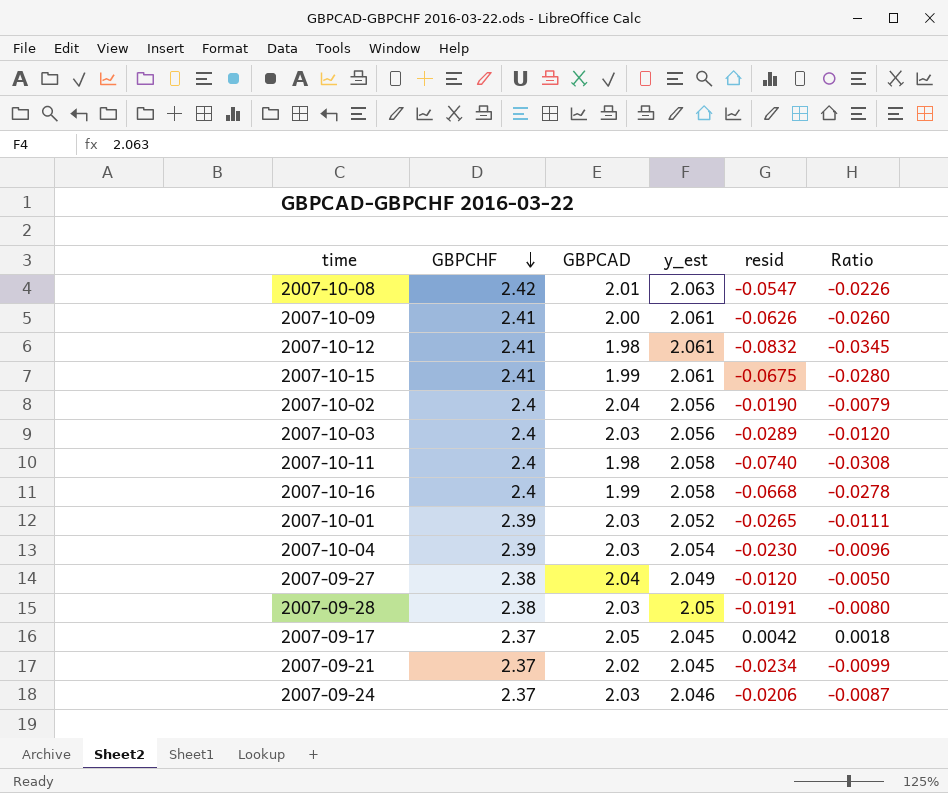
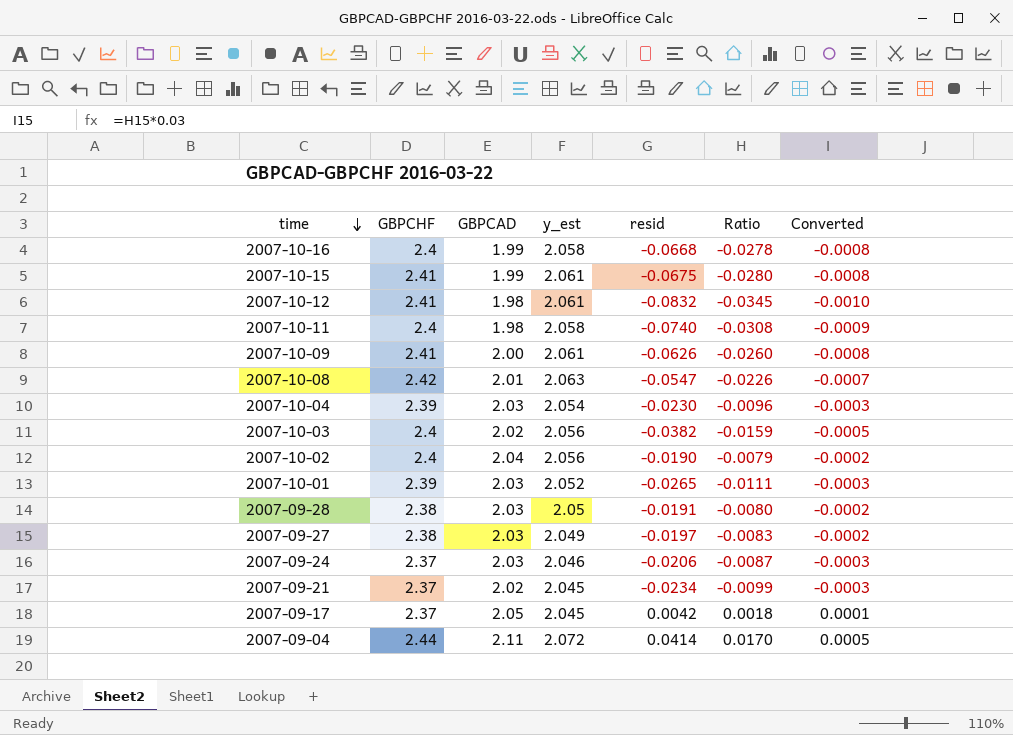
row order: GBPCHF descending -> time descending
column Converted | formula: none -> [Ratio] * 0.03
2007-10-03 | GBPCAD: 2.03 -> 2.02
2007-10-03 | resid: -0.0289 -> -0.0382
2007-10-03 | Ratio: -0.0120 -> -0.0159
2007-09-27 | GBPCAD: 2.04 -> 2.03
2007-09-27 | resid: -0.0120 -> -0.0197
2007-09-27 | Ratio: -0.0050 -> -0.0083
row 2007-09-04: none -> 2.44 | 2.11 | 2.072 | 0.0414 | 0.0170 | 0.0005

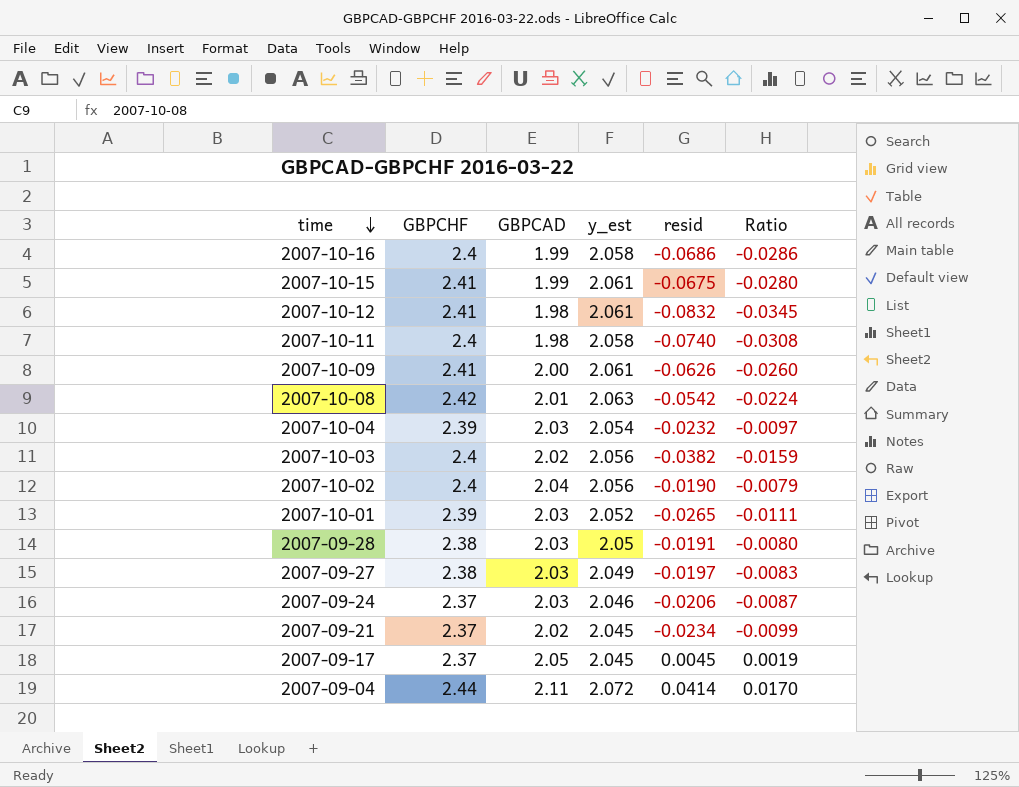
column Converted | formula: [Ratio] * 0.03 -> none
2007-10-16 | resid: -0.0668 -> -0.0686
2007-10-16 | Ratio: -0.0278 -> -0.0286
2007-10-08 | resid: -0.0547 -> -0.0542
2007-10-08 | Ratio: -0.0226 -> -0.0224
2007-10-04 | resid: -0.0230 -> -0.0232
2007-10-04 | Ratio: -0.0096 -> -0.0097
2007-09-17 | resid: 0.0042 -> 0.0045
2007-09-17 | Ratio: 0.0018 -> 0.0019

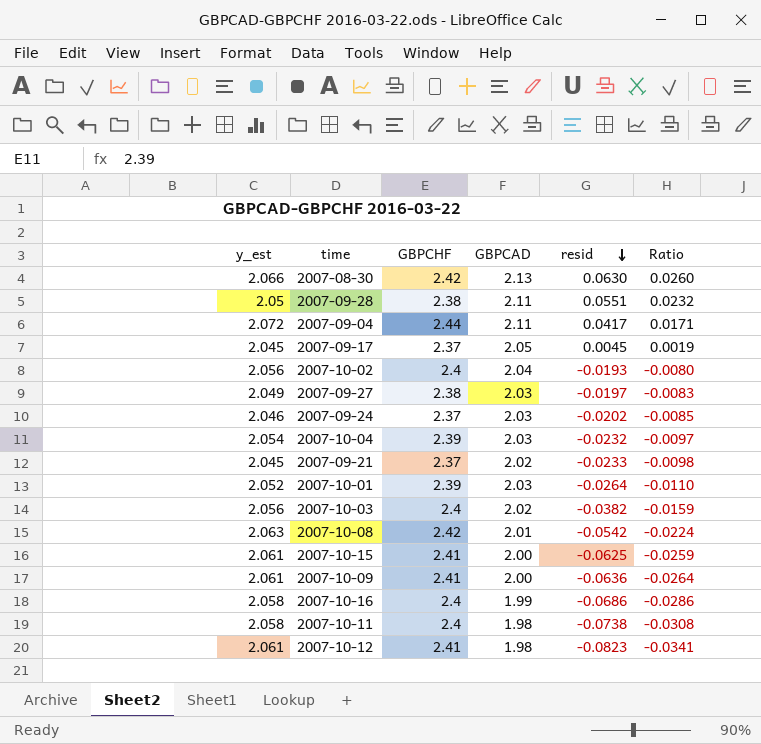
row order: time descending -> resid descending
column y_est | position: 4 -> 1
row 2007-08-30: none -> 2.066 | 2.42 | 2.13 | 0.0630 | 0.0260
2007-09-28 | GBPCAD: 2.03 -> 2.11
2007-09-28 | resid: -0.0191 -> 0.0551
2007-09-28 | Ratio: -0.0080 -> 0.0232
2007-09-04 | resid: 0.0414 -> 0.0417
2007-09-04 | Ratio: 0.0170 -> 0.0171
2007-10-02 | resid: -0.0190 -> -0.0193
2007-10-02 | Ratio: -0.0079 -> -0.0080
2007-09-24 | resid: -0.0206 -> -0.0202
2007-09-24 | Ratio: -0.0087 -> -0.0085
2007-09-21 | resid: -0.0234 -> -0.0233
2007-09-21 | Ratio: -0.0099 -> -0.0098
2007-10-01 | resid: -0.0265 -> -0.0264
2007-10-01 | Ratio: -0.0111 -> -0.0110
2007-10-15 | GBPCAD: 1.99 -> 2.00
2007-10-15 | resid: -0.0675 -> -0.0625
2007-10-15 | Ratio: -0.0280 -> -0.0259
2007-10-09 | resid: -0.0626 -> -0.0636
2007-10-09 | Ratio: -0.0260 -> -0.0264
2007-10-11 | resid: -0.0740 -> -0.0738
2007-10-12 | resid: -0.0832 -> -0.0823
2007-10-12 | Ratio: -0.0345 -> -0.0341

